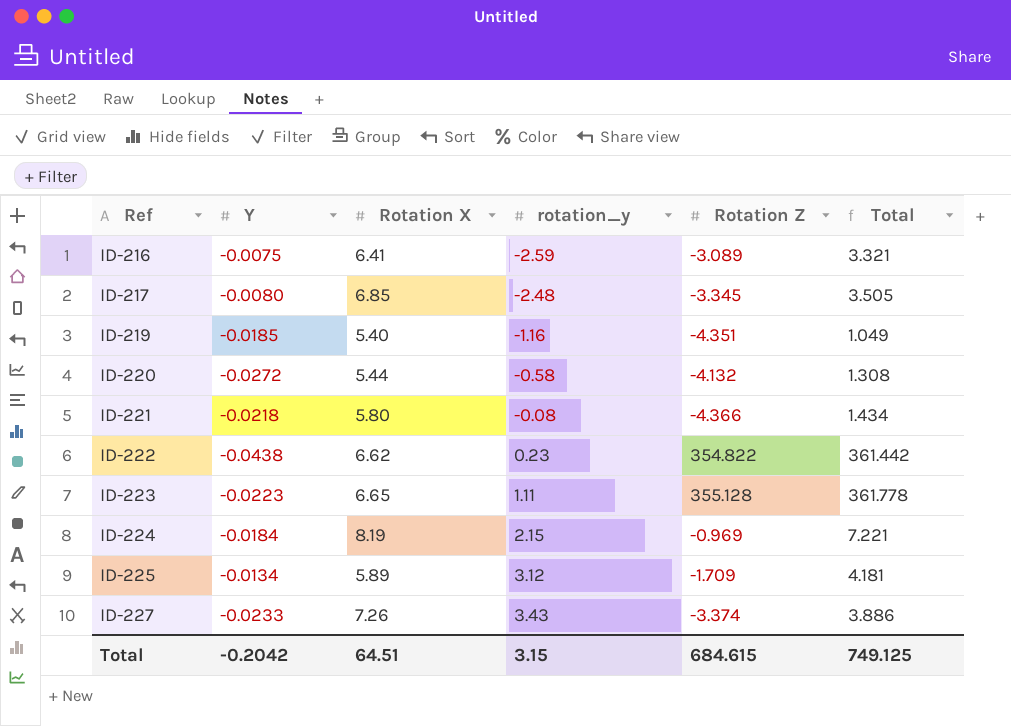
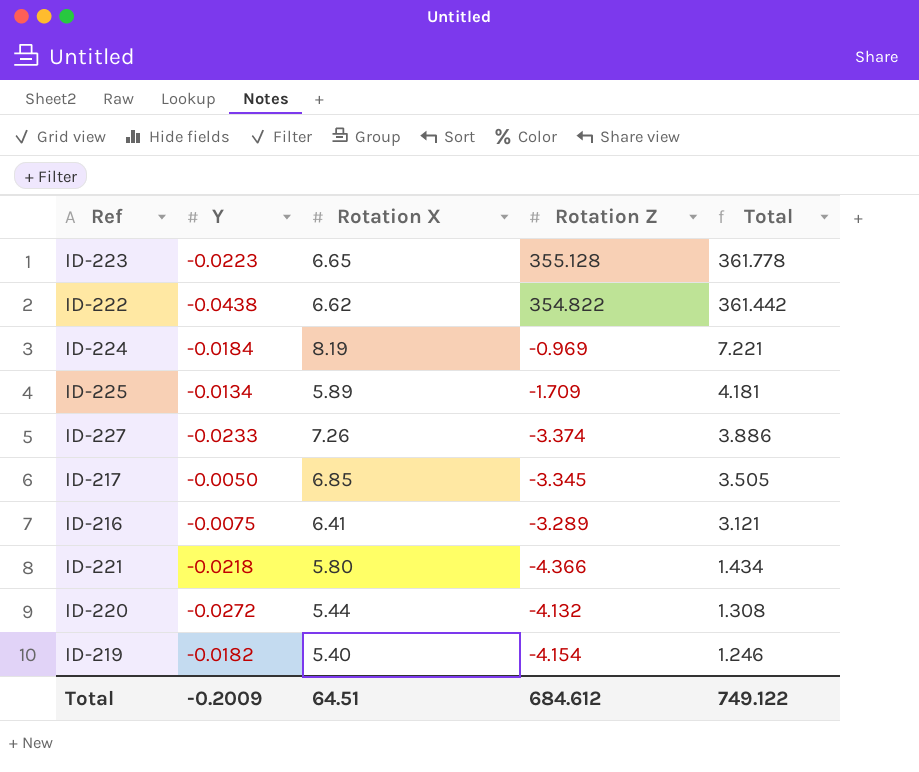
row order: Ref ascending -> Total descending
column rotation_y | position: 4 -> none
ID-217 | Y: -0.0080 -> -0.0050
ID-216 | Rotation Z: -3.089 -> -3.289
ID-216 | Total: 3.321 -> 3.121
ID-219 | Y: -0.0185 -> -0.0182
ID-219 | Rotation Z: -4.351 -> -4.154
ID-219 | Total: 1.049 -> 1.246
Total | Y: -0.2042 -> -0.2009
Total | Rotation Z: 684.615 -> 684.612
Total | Total: 749.125 -> 749.122

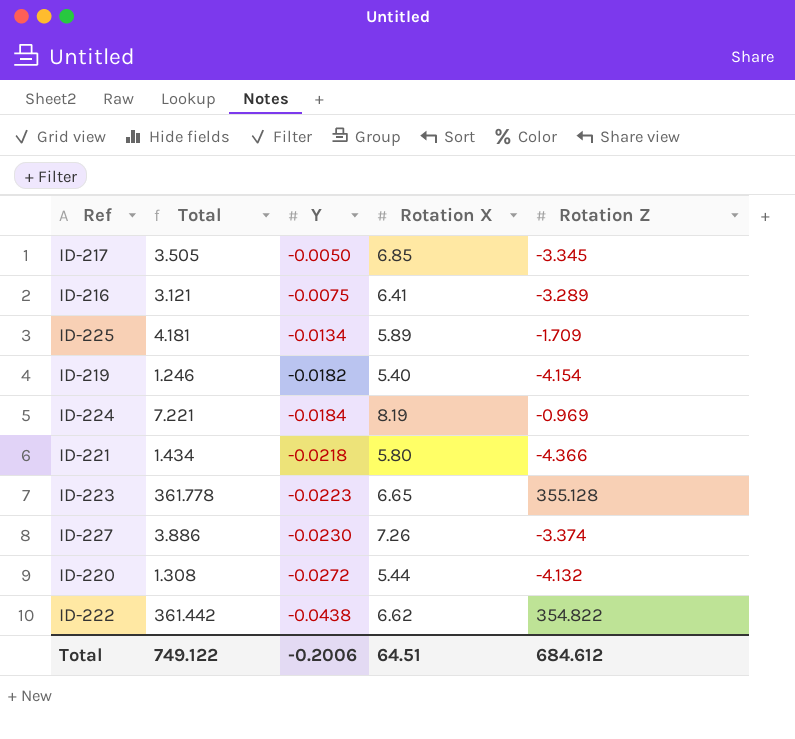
row order: Total descending -> Y descending
column Total | position: 5 -> 2
ID-227 | Y: -0.0233 -> -0.0230
Total | Y: -0.2009 -> -0.2006

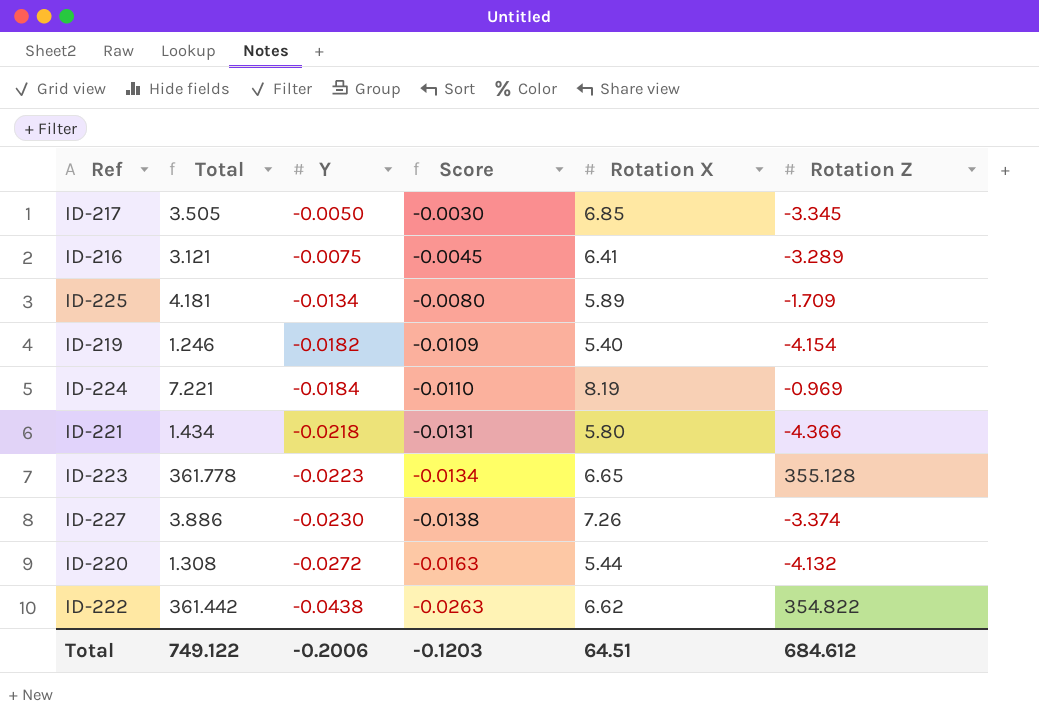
column Score | formula: none -> [Y] * 0.6

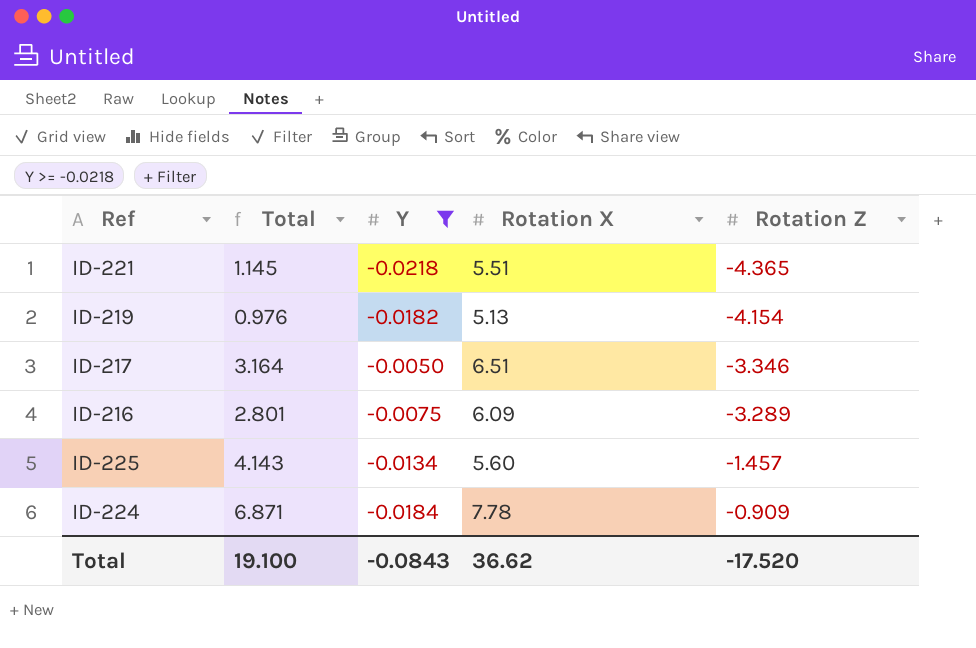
filter: none -> Y >= -0.0218
row order: Y descending -> Rotation Z ascending
column Score | formula: [Y] * 0.6 -> none
ID-221 | Total: 1.434 -> 1.145
ID-221 | Rotation X: 5.80 -> 5.51
ID-221 | Rotation Z: -4.366 -> -4.365
ID-219 | Total: 1.246 -> 0.976
ID-219 | Rotation X: 5.40 -> 5.13
ID-217 | Total: 3.505 -> 3.164
ID-217 | Rotation X: 6.85 -> 6.51
ID-217 | Rotation Z: -3.345 -> -3.346
ID-216 | Total: 3.121 -> 2.801
ID-216 | Rotation X: 6.41 -> 6.09
ID-225 | Total: 4.181 -> 4.143
ID-225 | Rotation X: 5.89 -> 5.60
ID-225 | Rotation Z: -1.709 -> -1.457
ID-224 | Total: 7.221 -> 6.871
ID-224 | Rotation X: 8.19 -> 7.78
ID-224 | Rotation Z: -0.969 -> -0.909
Total | Total: 749.122 -> 19.100
Total | Y: -0.2006 -> -0.0843
Total | Rotation X: 64.51 -> 36.62
Total | Rotation Z: 684.612 -> -17.520

